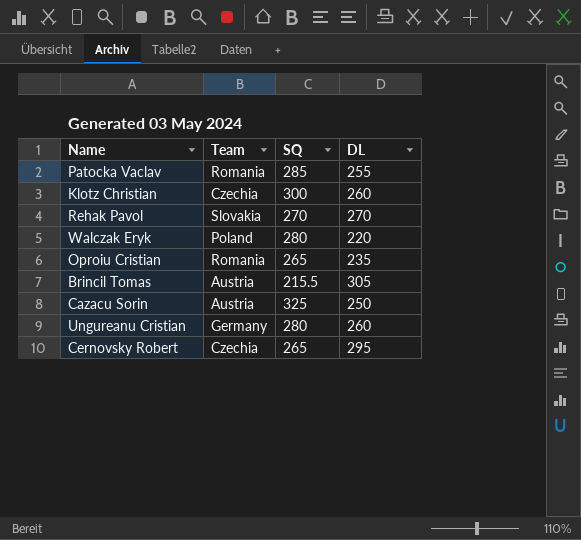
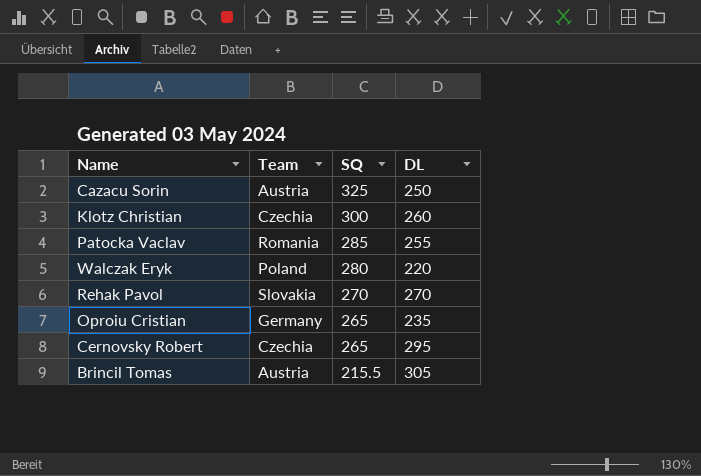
row order: none -> SQ descending
row Ungureanu Cristian: Germany | 280 | 260 -> none
Oproiu Cristian | Team: Romania -> Germany

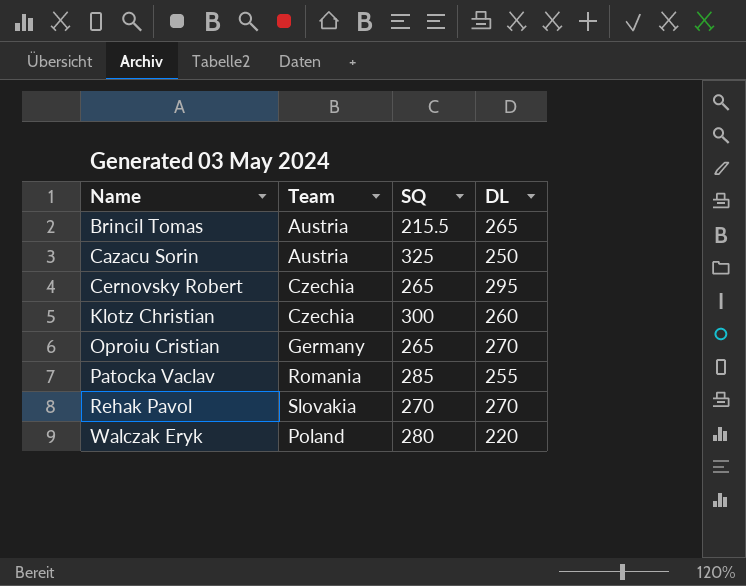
row order: SQ descending -> Name ascending
Brincil Tomas | DL: 305 -> 265
Oproiu Cristian | DL: 235 -> 270

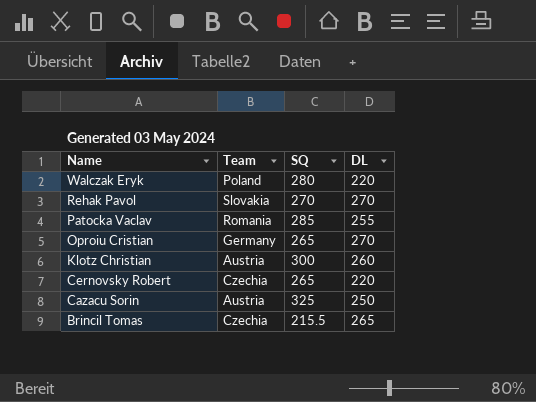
row order: Name ascending -> Name descending
Klotz Christian | Team: Czechia -> Austria
Cernovsky Robert | DL: 295 -> 220
Brincil Tomas | Team: Austria -> Czechia

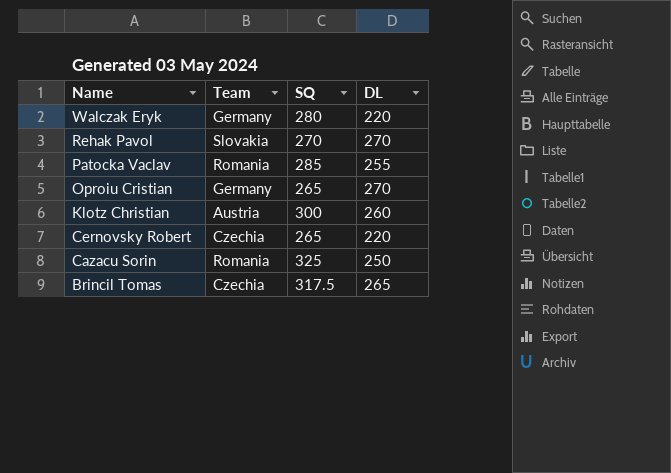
Walczak Eryk | Team: Poland -> Germany
Cazacu Sorin | Team: Austria -> Romania
Brincil Tomas | SQ: 215.5 -> 317.5

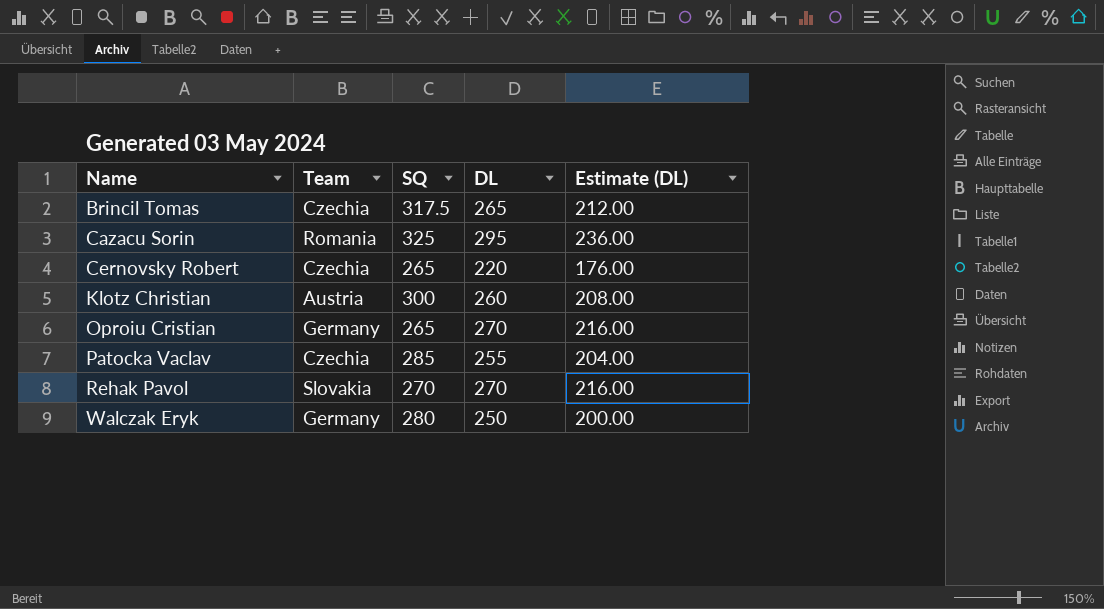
row order: Name descending -> Name ascending
column Estimate (DL) | formula: none -> [DL] * 0.8
Cazacu Sorin | DL: 250 -> 295
Patocka Vaclav | Team: Romania -> Czechia
Walczak Eryk | DL: 220 -> 250

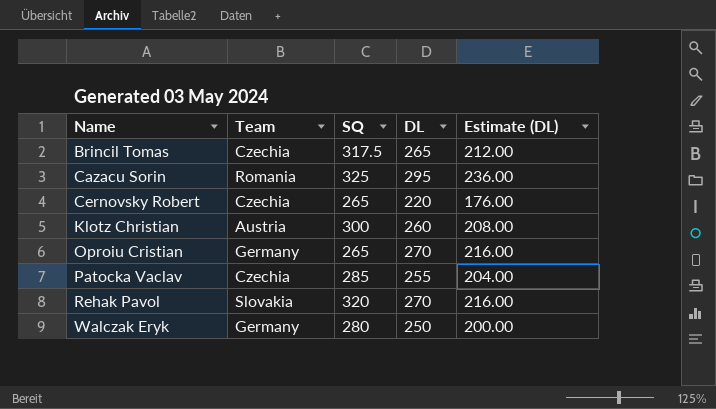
Rehak Pavol | SQ: 270 -> 320

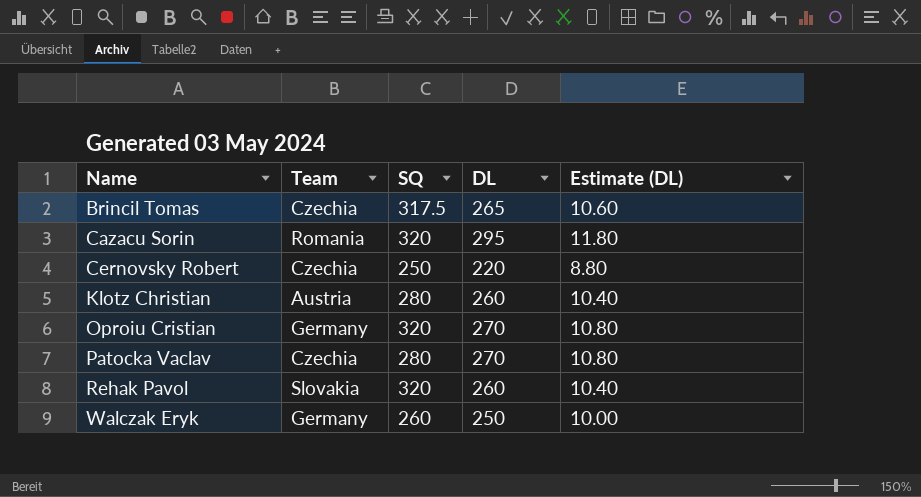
column Estimate (DL) | formula: [DL] * 0.8 -> [DL] * 0.04
Cazacu Sorin | SQ: 325 -> 320
Cernovsky Robert | SQ: 265 -> 250
Klotz Christian | SQ: 300 -> 280
Oproiu Cristian | SQ: 265 -> 320
Patocka Vaclav | SQ: 285 -> 280
Patocka Vaclav | DL: 255 -> 270
Rehak Pavol | DL: 270 -> 260
Walczak Eryk | SQ: 280 -> 260

